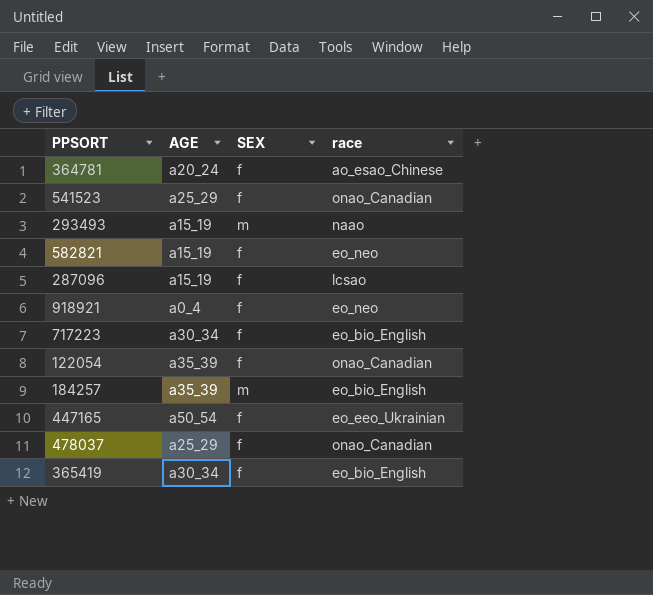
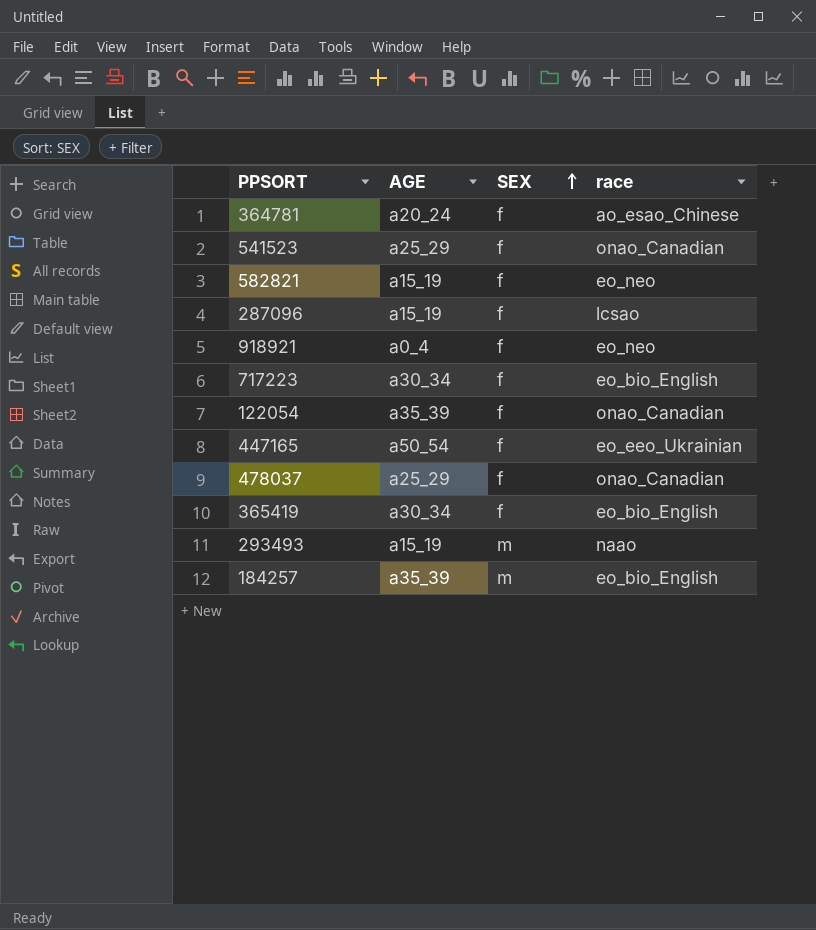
row order: none -> SEX ascending

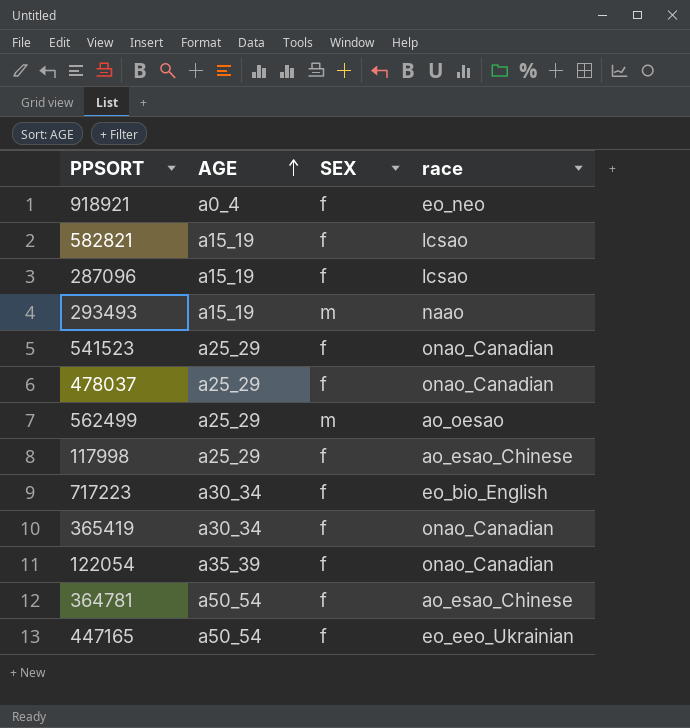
row order: SEX ascending -> AGE ascending
row 184257: a35_39 | m | eo_bio_English -> none
582821 | race: eo_neo -> lcsao
row 562499: none -> a25_29 | m | ao_oesao
row 117998: none -> a25_29 | f | ao_esao_Chinese
365419 | race: eo_bio_English -> onao_Canadian
364781 | AGE: a20_24 -> a50_54

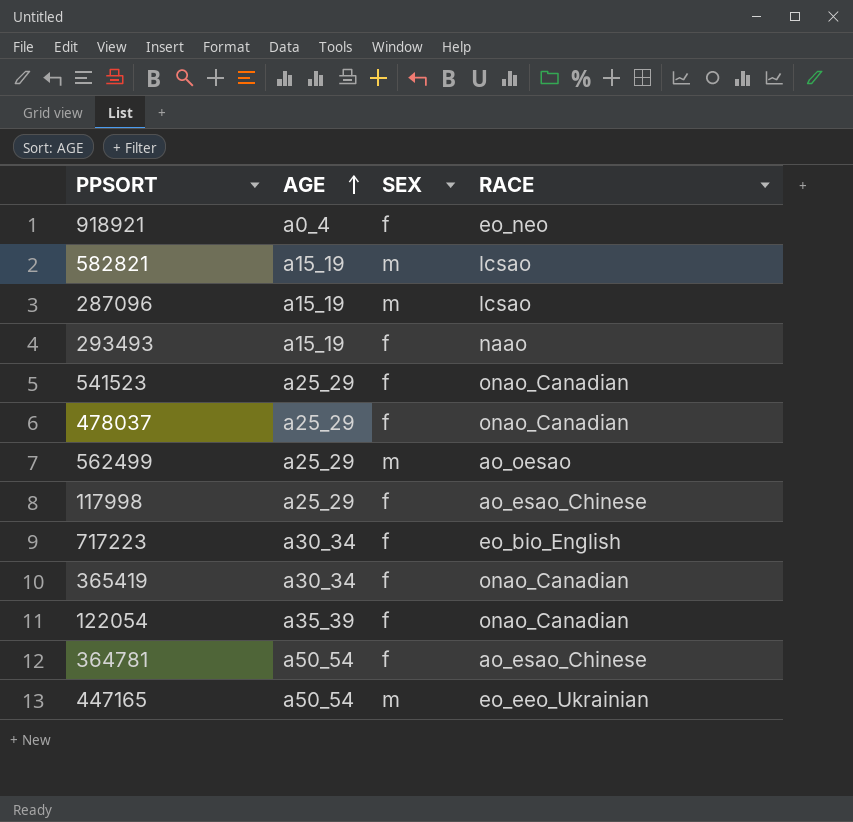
column name: race -> RACE
582821 | SEX: f -> m
287096 | SEX: f -> m
293493 | SEX: m -> f
447165 | SEX: f -> m

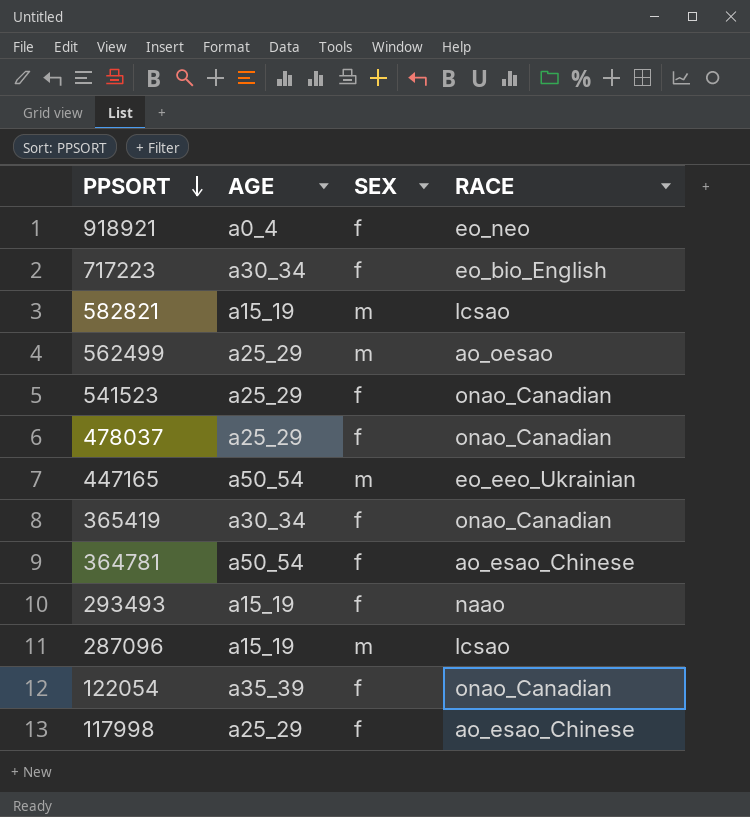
row order: AGE ascending -> PPSORT descending

